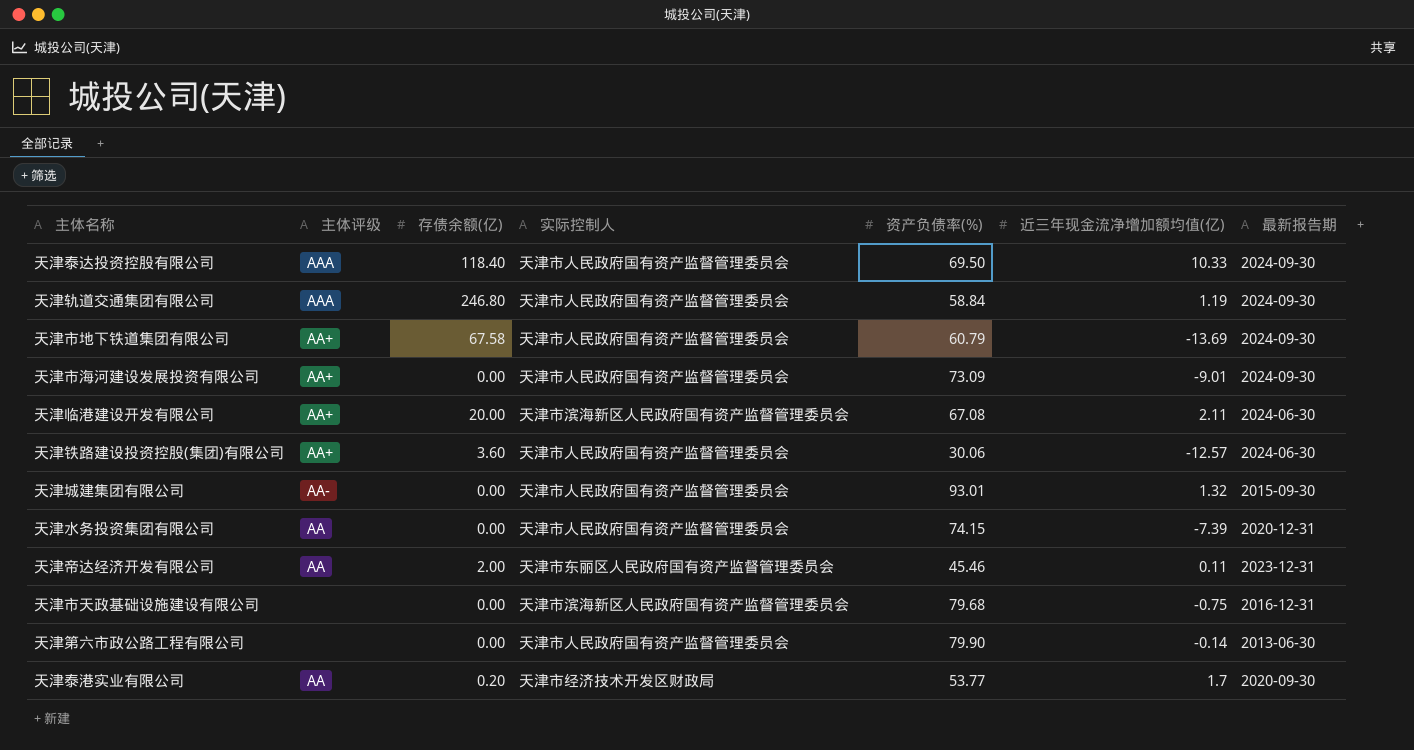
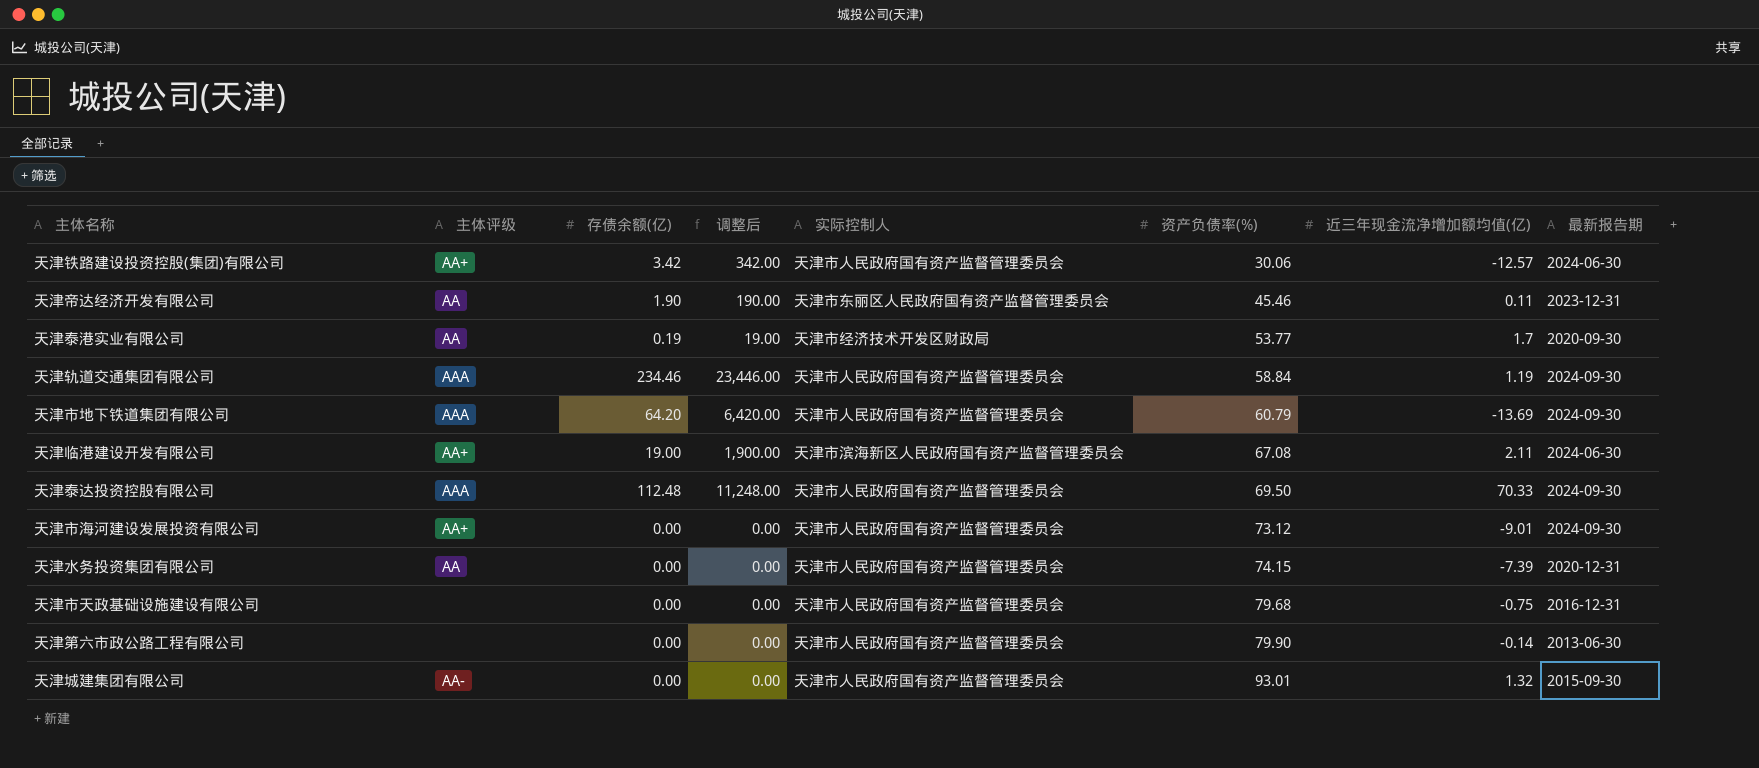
row order: none -> 资产负债率(%) ascending
column 调整后 | formula: none -> [存债余额(亿)] * 100
天津铁路建设投资控股(集团)有限公司 | 存债余额(亿): 3.60 -> 3.42
天津帝达经济开发有限公司 | 存债余额(亿): 2.00 -> 1.90
天津泰港实业有限公司 | 存债余额(亿): 0.20 -> 0.19
天津轨道交通集团有限公司 | 存债余额(亿): 246.80 -> 234.46
天津市地下铁道集团有限公司 | 主体评级: AA+ -> AAA
天津市地下铁道集团有限公司 | 存债余额(亿): 67.58 -> 64.20
天津临港建设开发有限公司 | 存债余额(亿): 20.00 -> 19.00
天津泰达投资控股有限公司 | 存债余额(亿): 118.40 -> 112.48
天津泰达投资控股有限公司 | 近三年现金流净增加额均值(亿): 10.33 -> 70.33
天津市海河建设发展投资有限公司 | 资产负债率(%): 73.09 -> 73.12
天津市天政基础设施建设有限公司 | 实际控制人: 天津市滨海新区人民政府国有资产监督管理委员会 -> 天津市人民政府国有资产监督管理委员会

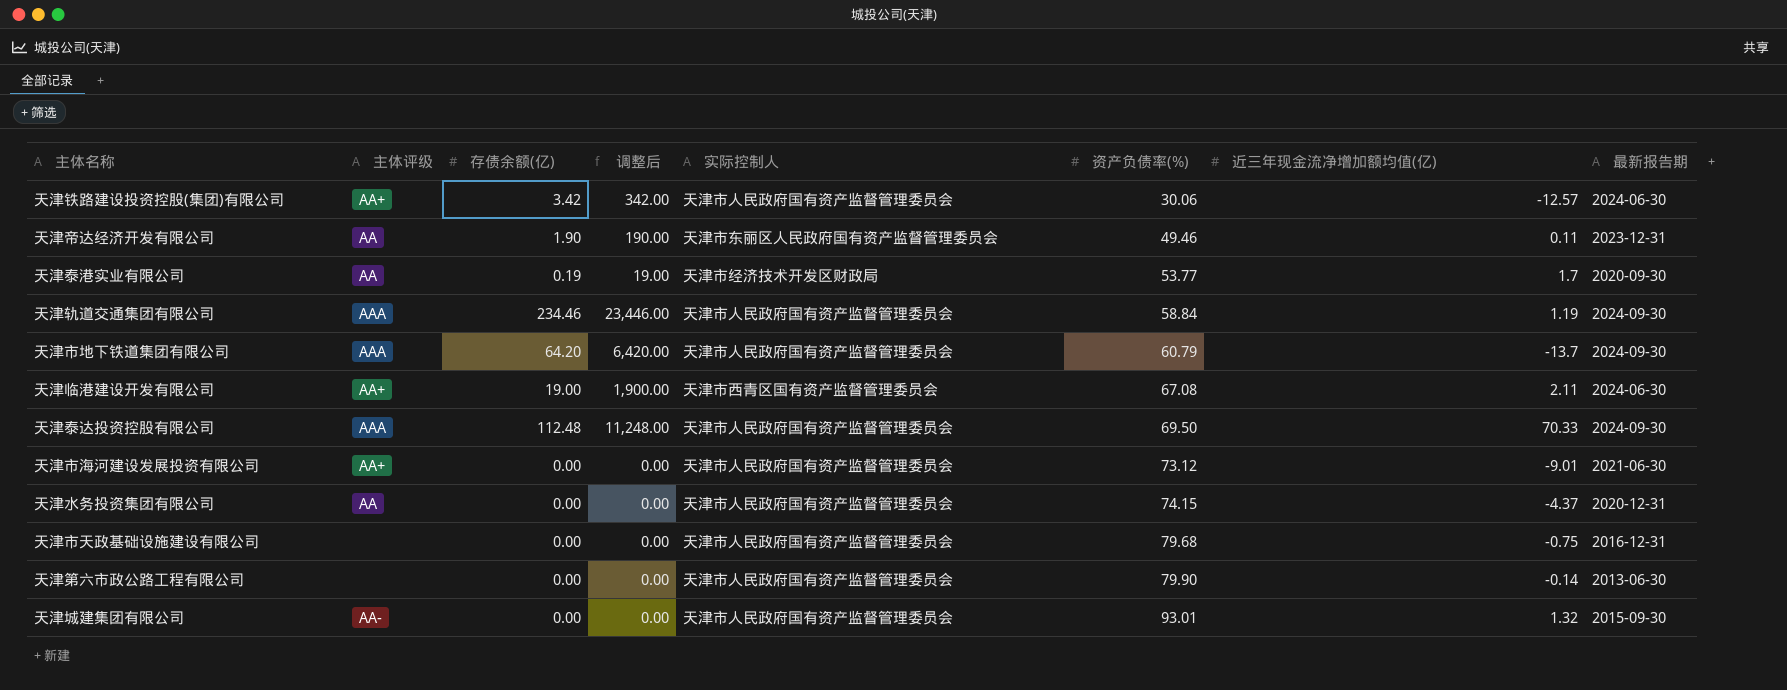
天津帝达经济开发有限公司 | 资产负债率(%): 45.46 -> 49.46
天津市地下铁道集团有限公司 | 近三年现金流净增加额均值(亿): -13.69 -> -13.7
天津临港建设开发有限公司 | 实际控制人: 天津市滨海新区人民政府国有资产监督管理委员会 -> 天津市西青区国有资产监督管理委员会
天津市海河建设发展投资有限公司 | 最新报告期: 2024-09-30 -> 2021-06-30
天津水务投资集团有限公司 | 近三年现金流净增加额均值(亿): -7.39 -> -4.37

